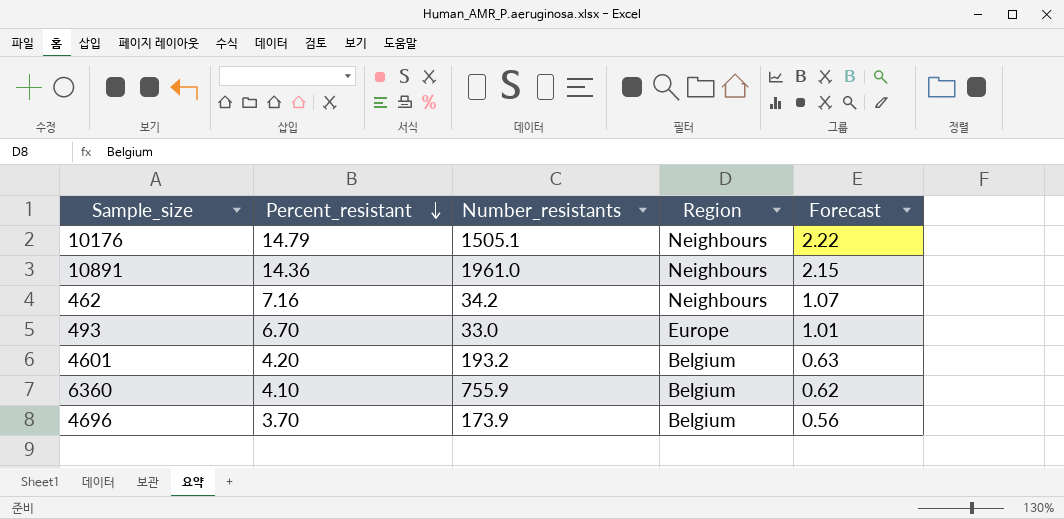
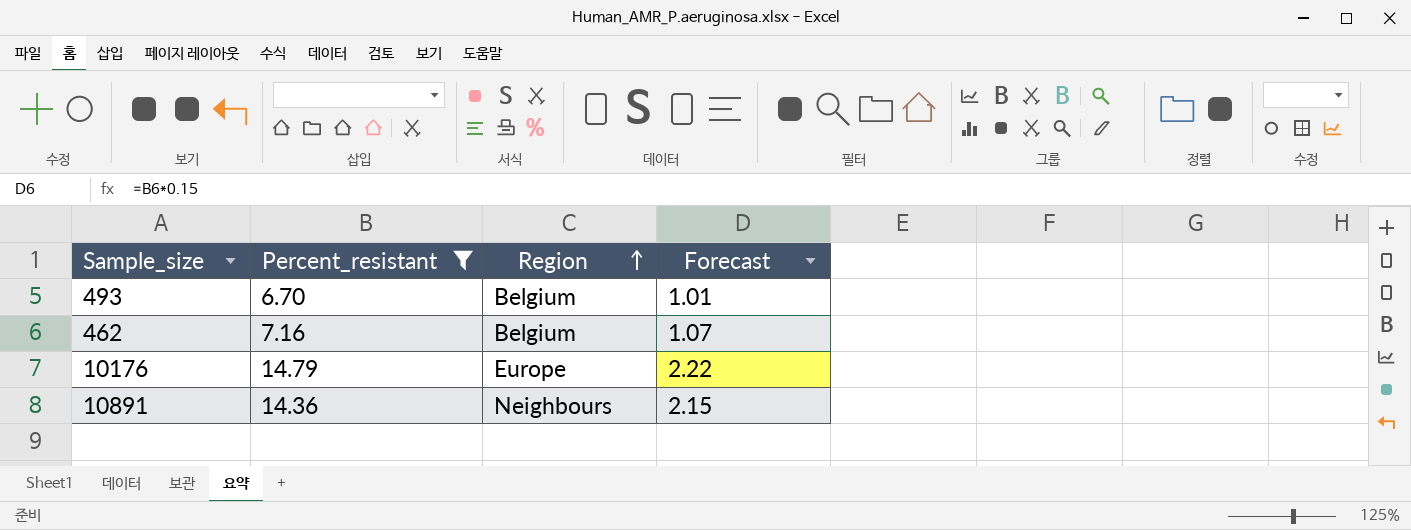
filter: none -> Percent_resistant >= 6.70
row order: Percent_resistant descending -> Region ascending
column Number_resistants | position: 3 -> none
493 | Region: Europe -> Belgium
462 | Region: Neighbours -> Belgium
10176 | Region: Neighbours -> Europe

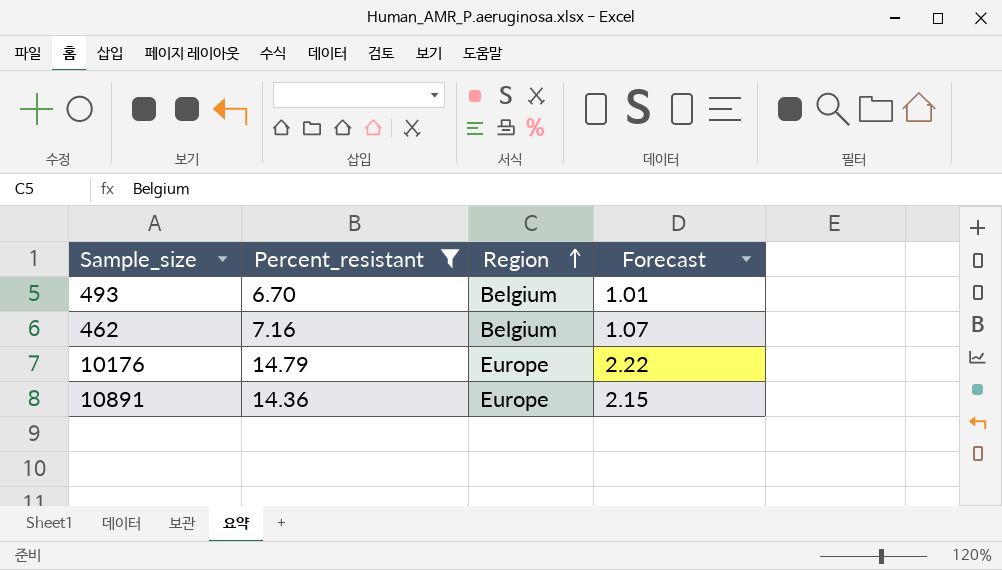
10891 | Region: Neighbours -> Europe

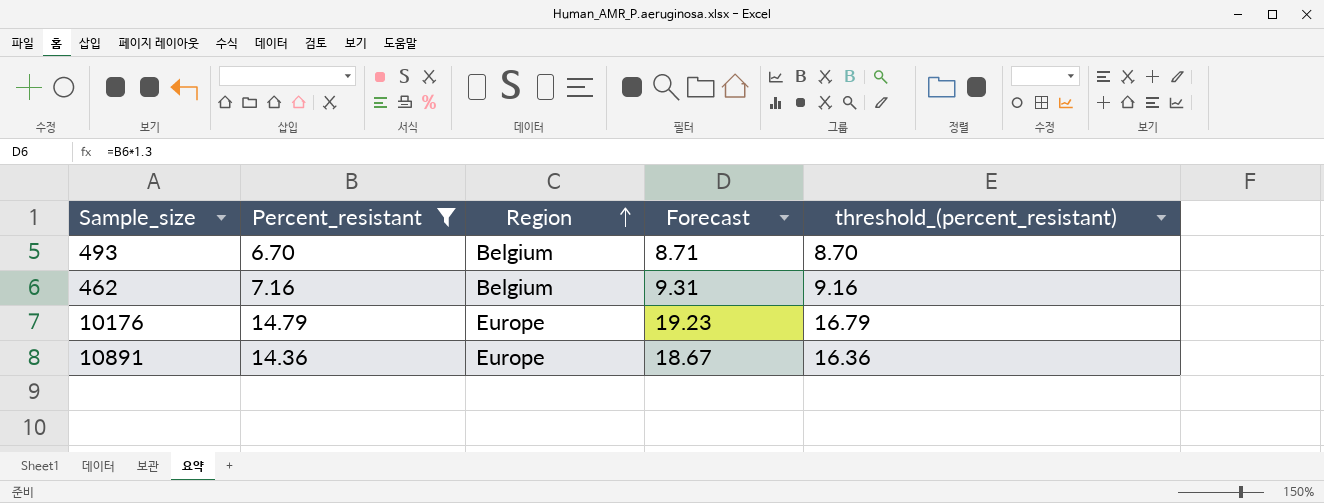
column Forecast | formula: [Percent_resistant] * 0.15 -> [Percent_resistant] * 1.3
column threshold_(percent_resistant) | formula: none -> [Percent_resistant] + 2

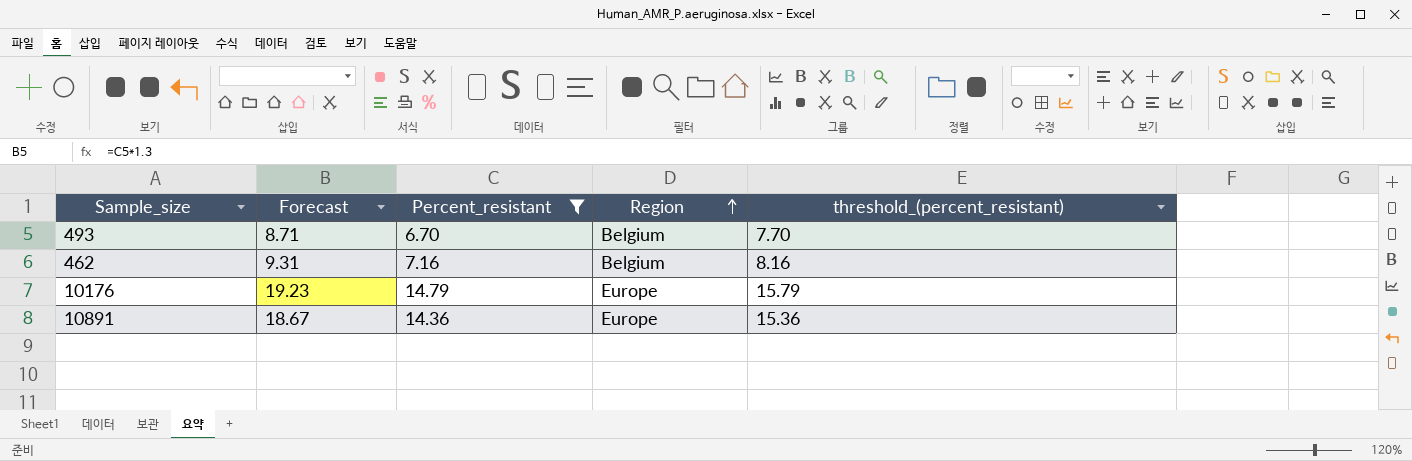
column Forecast | position: 4 -> 2
column threshold_(percent_resistant) | formula: [Percent_resistant] + 2 -> [Percent_resistant] + 1

